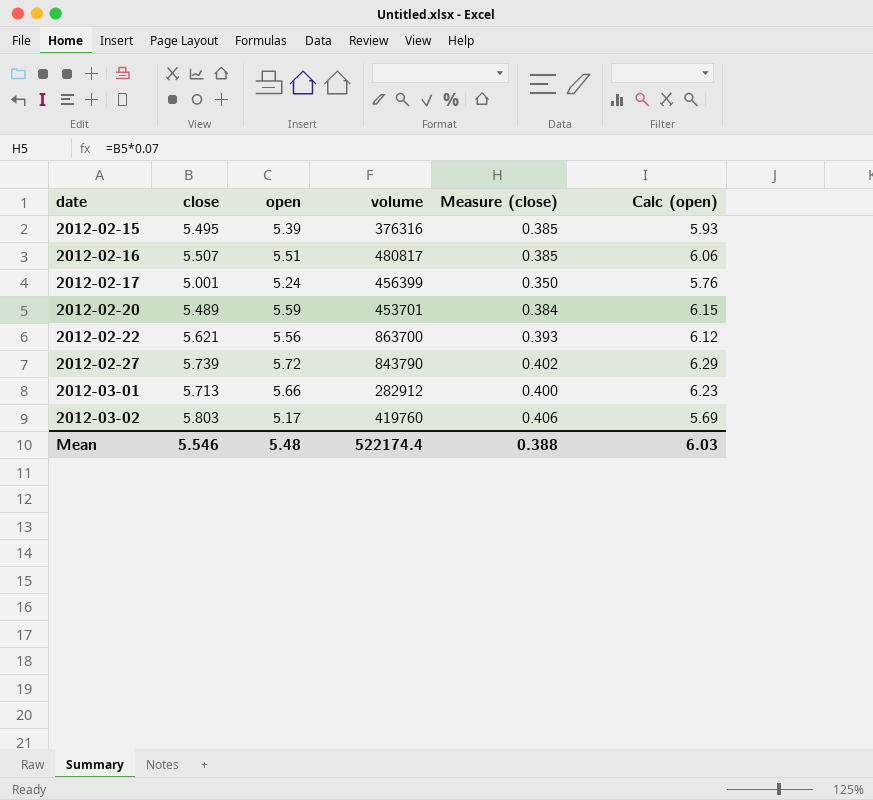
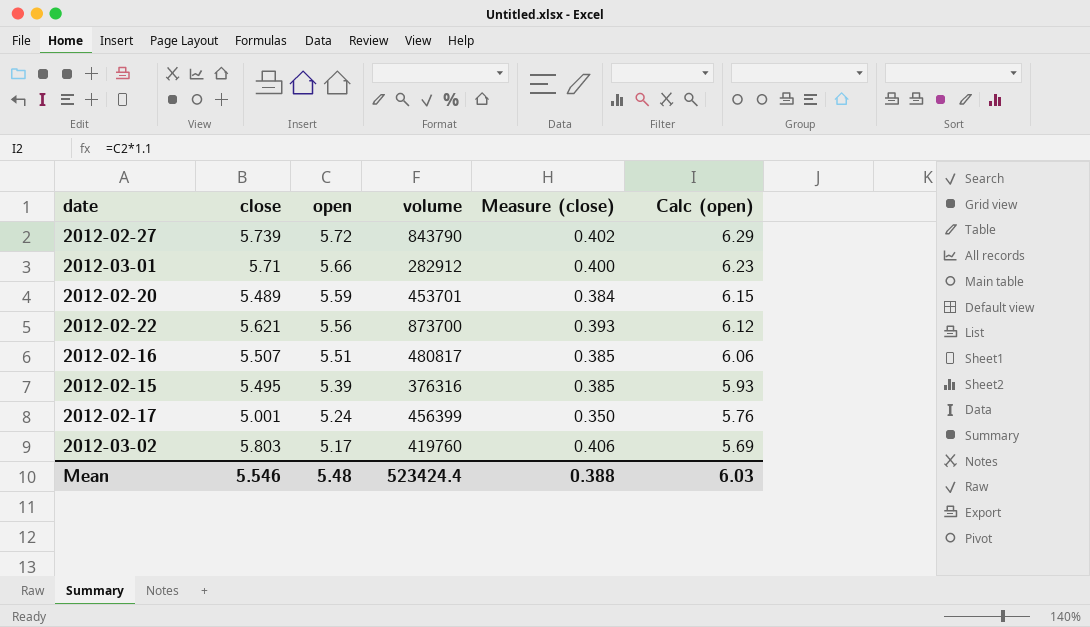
row order: date ascending -> open descending
2012-03-01 | close: 5.713 -> 5.71
2012-02-22 | volume: 863700 -> 873700
Mean | volume: 522174.4 -> 523424.4

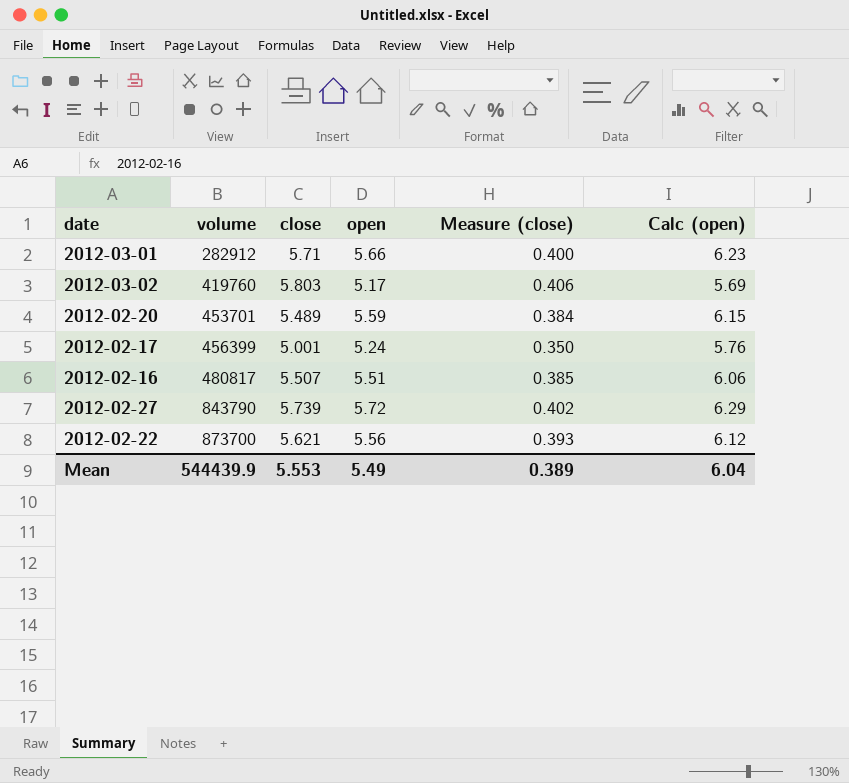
row order: open descending -> volume ascending
column volume | position: 4 -> 2
row 2012-02-15: 5.495 | 5.39 | 376316 | 0.385 | 5.93 -> none
Mean | volume: 523424.4 -> 544439.9
Mean | close: 5.546 -> 5.553
Mean | open: 5.48 -> 5.49
Mean | Measure (close): 0.388 -> 0.389
Mean | Calc (open): 6.03 -> 6.04

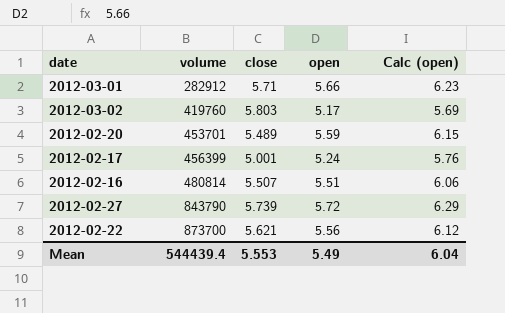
column Measure (close) | formula: [close] * 0.07 -> none
2012-02-16 | volume: 480817 -> 480814
Mean | volume: 544439.9 -> 544439.4

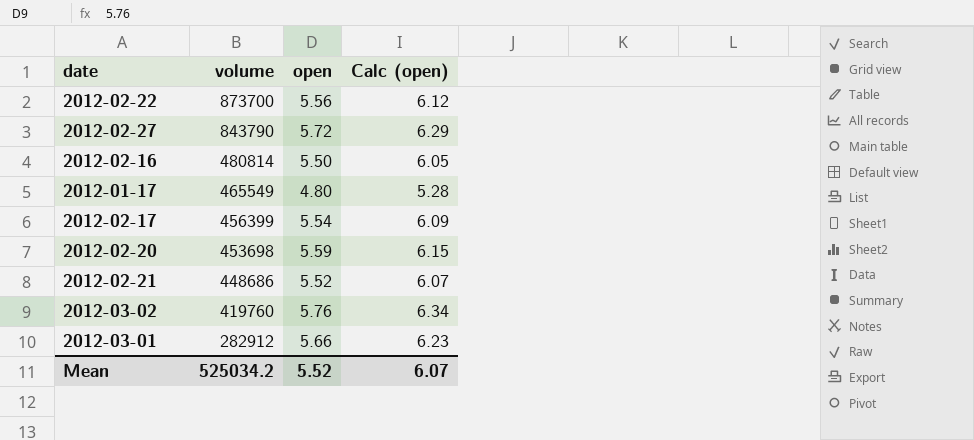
row order: volume ascending -> volume descending
column close | position: 3 -> none
2012-02-16 | open: 5.51 -> 5.50
2012-02-16 | Calc (open): 6.06 -> 6.05
row 2012-01-17: none -> 465549 | 4.80 | 5.28
2012-02-17 | open: 5.24 -> 5.54
2012-02-17 | Calc (open): 5.76 -> 6.09
2012-02-20 | volume: 453701 -> 453698
row 2012-02-21: none -> 448686 | 5.52 | 6.07
2012-03-02 | open: 5.17 -> 5.76
2012-03-02 | Calc (open): 5.69 -> 6.34
Mean | volume: 544439.4 -> 525034.2
Mean | open: 5.49 -> 5.52
Mean | Calc (open): 6.04 -> 6.07

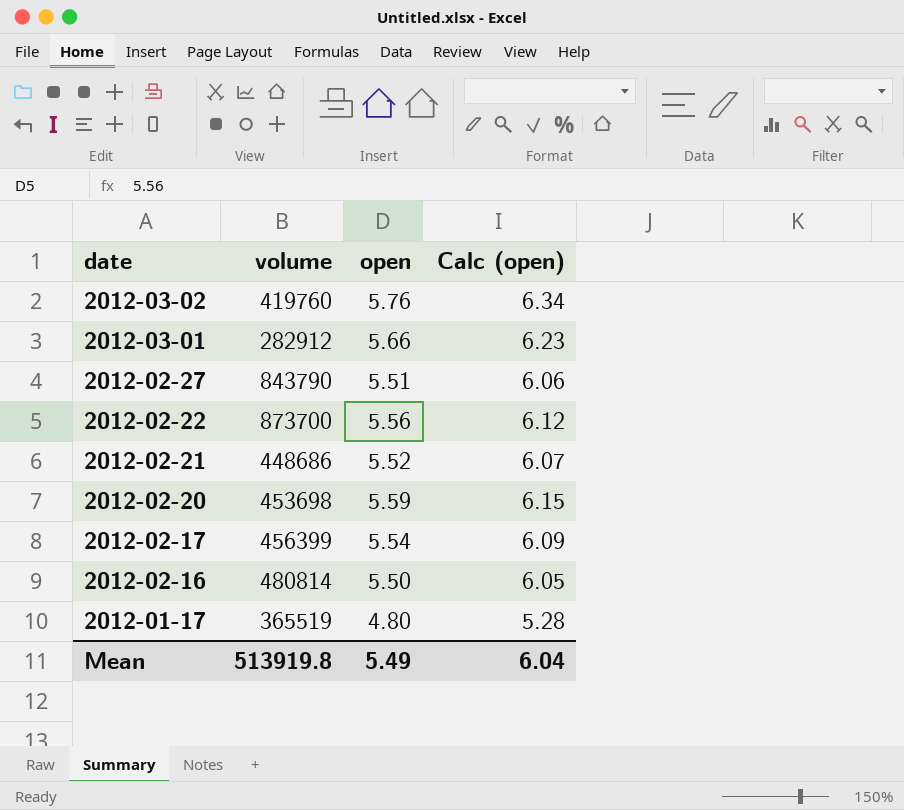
row order: volume descending -> date descending
2012-02-27 | open: 5.72 -> 5.51
2012-02-27 | Calc (open): 6.29 -> 6.06
2012-01-17 | volume: 465549 -> 365519
Mean | volume: 525034.2 -> 513919.8
Mean | open: 5.52 -> 5.49
Mean | Calc (open): 6.07 -> 6.04

